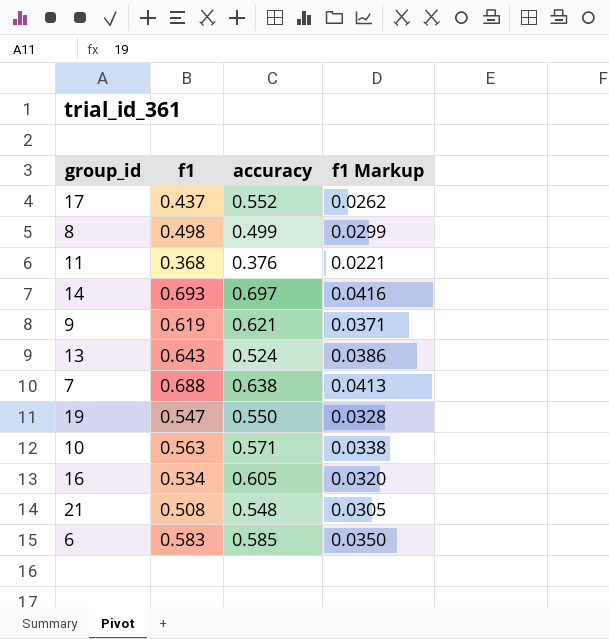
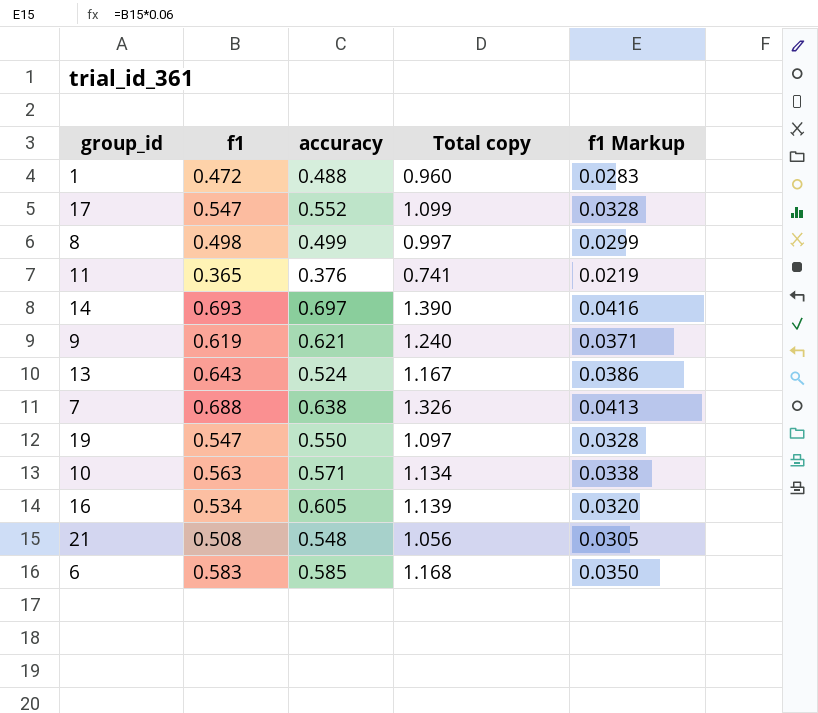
column Total copy | formula: none -> [f1] + [accuracy]
row 1: none -> 0.472 | 0.488 | 0.960 | 0.0283
17 | f1: 0.437 -> 0.547
17 | f1 Markup: 0.0262 -> 0.0328
11 | f1: 0.368 -> 0.365
11 | f1 Markup: 0.0221 -> 0.0219

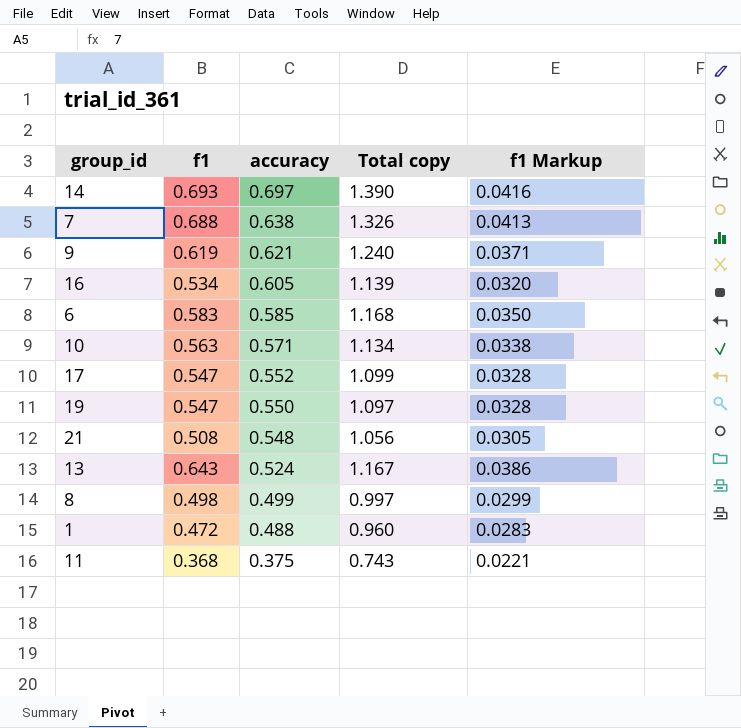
row order: none -> accuracy descending
11 | f1: 0.365 -> 0.368
11 | accuracy: 0.376 -> 0.375
11 | Total copy: 0.741 -> 0.743
11 | f1 Markup: 0.0219 -> 0.0221

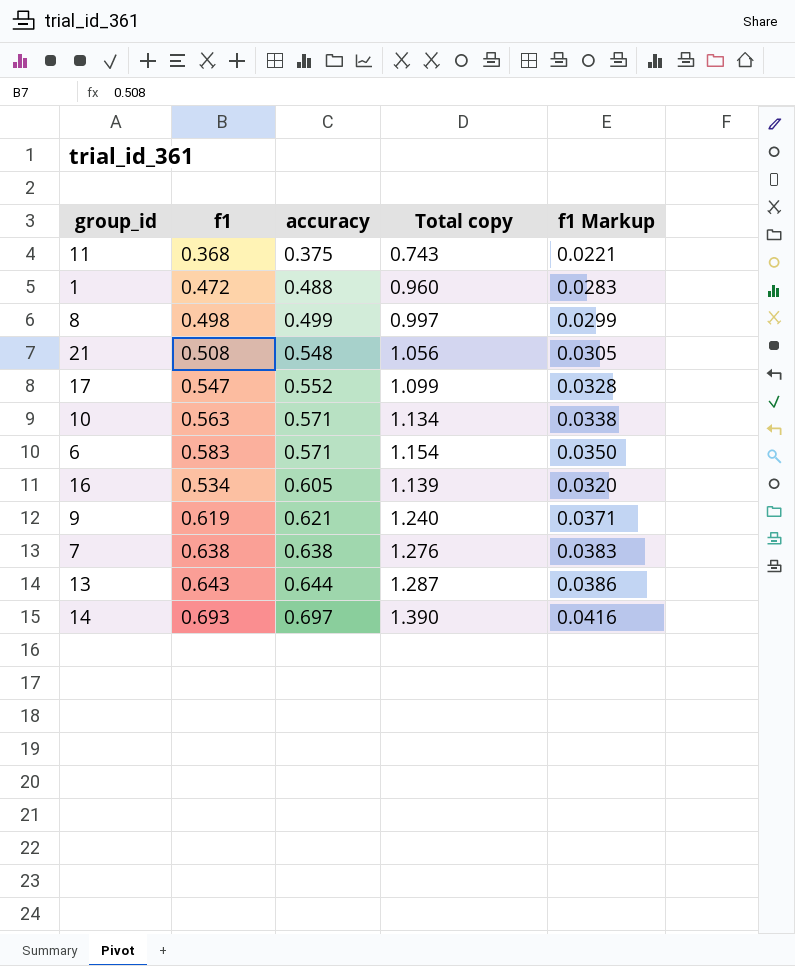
row order: accuracy descending -> accuracy ascending
row 19: 0.547 | 0.550 | 1.097 | 0.0328 -> none
6 | accuracy: 0.585 -> 0.571
6 | Total copy: 1.168 -> 1.154
7 | f1: 0.688 -> 0.638
7 | Total copy: 1.326 -> 1.276
7 | f1 Markup: 0.0413 -> 0.0383
13 | accuracy: 0.524 -> 0.644
13 | Total copy: 1.167 -> 1.287

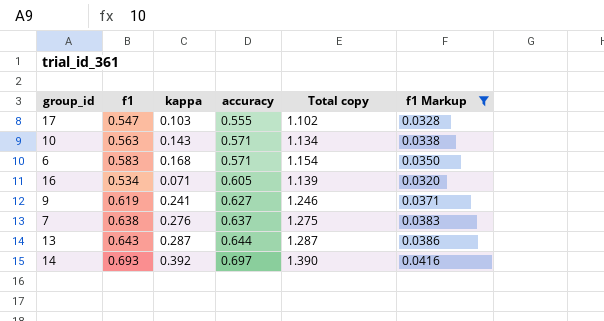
filter: none -> f1 Markup >= 0.0320
column kappa | position: none -> 3
17 | accuracy: 0.552 -> 0.555
17 | Total copy: 1.099 -> 1.102
9 | accuracy: 0.621 -> 0.627
9 | Total copy: 1.240 -> 1.246
7 | accuracy: 0.638 -> 0.637
7 | Total copy: 1.276 -> 1.275

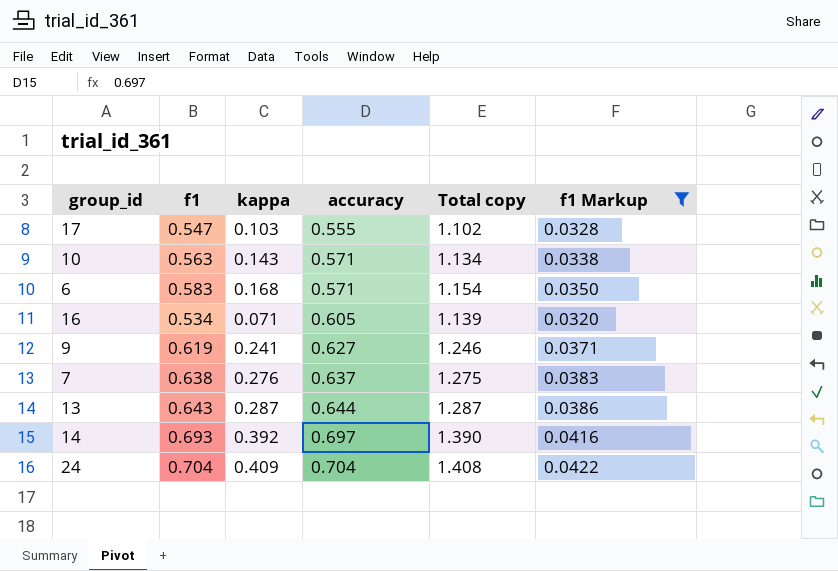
row 24: none -> 0.704 | 0.409 | 0.704 | 1.408 | 0.0422

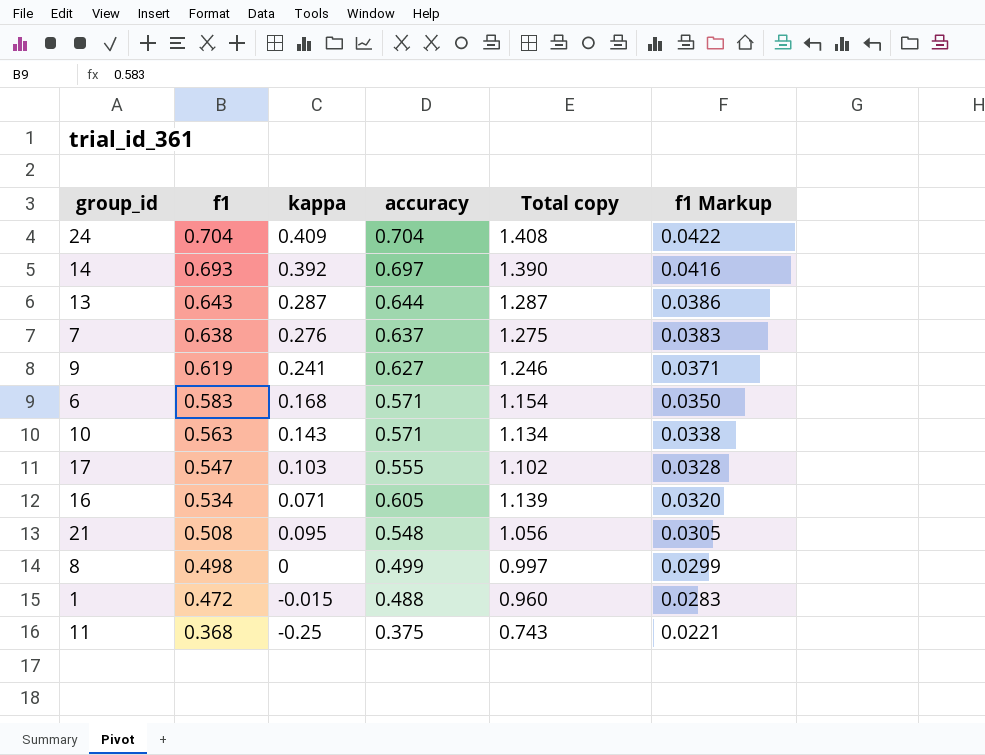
filter: f1 Markup >= 0.0320 -> none
row order: accuracy ascending -> f1 descending

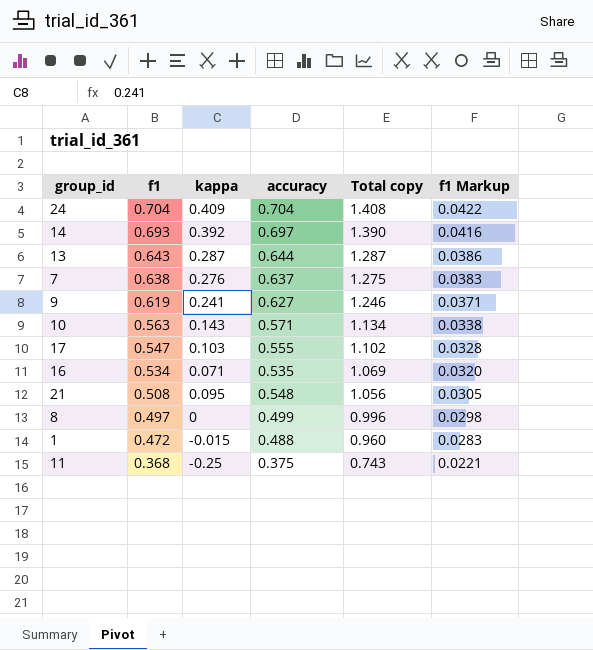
row 6: 0.583 | 0.168 | 0.571 | 1.154 | 0.0350 -> none
16 | accuracy: 0.605 -> 0.535
16 | Total copy: 1.139 -> 1.069
8 | f1: 0.498 -> 0.497
8 | Total copy: 0.997 -> 0.996
8 | f1 Markup: 0.0299 -> 0.0298

